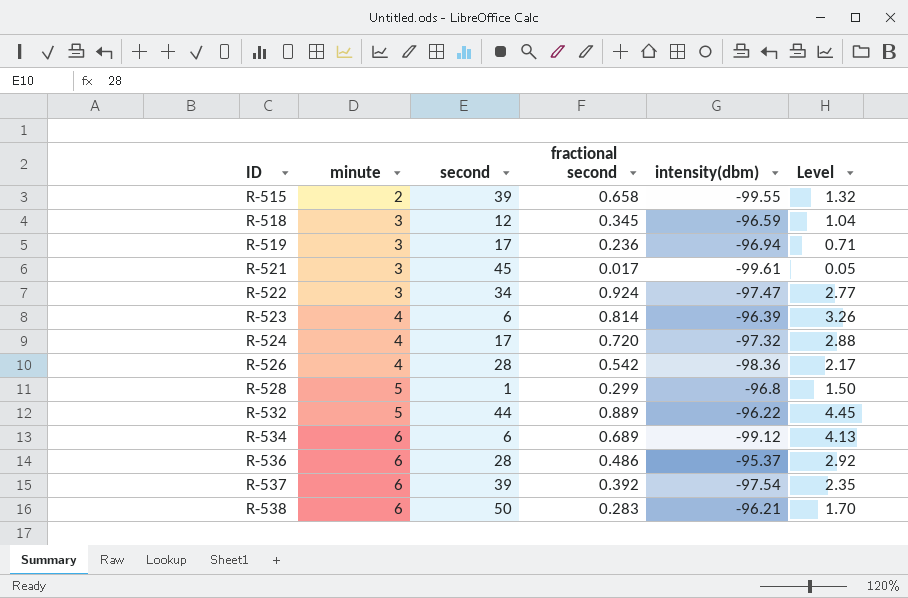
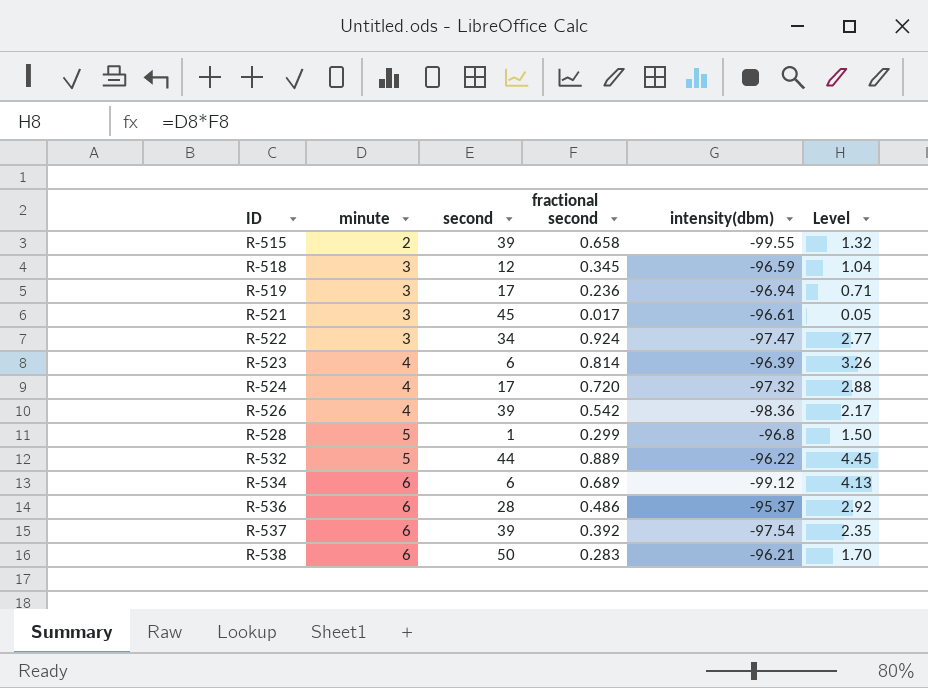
R-521 | intensity(dbm): -99.61 -> -96.61
R-526 | second: 28 -> 39

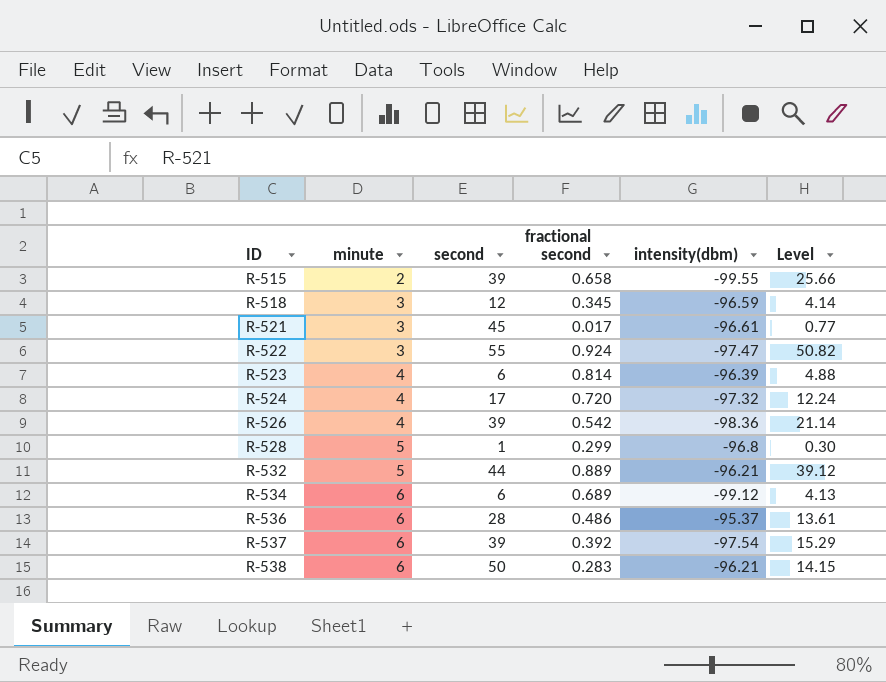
column Level | formula: [minute] * [fractional second] -> [second] * [fractional second]
row R-519: 3 | 17 | 0.236 | -96.94 | 0.71 -> none
R-522 | second: 34 -> 55
R-532 | intensity(dbm): -96.22 -> -96.21

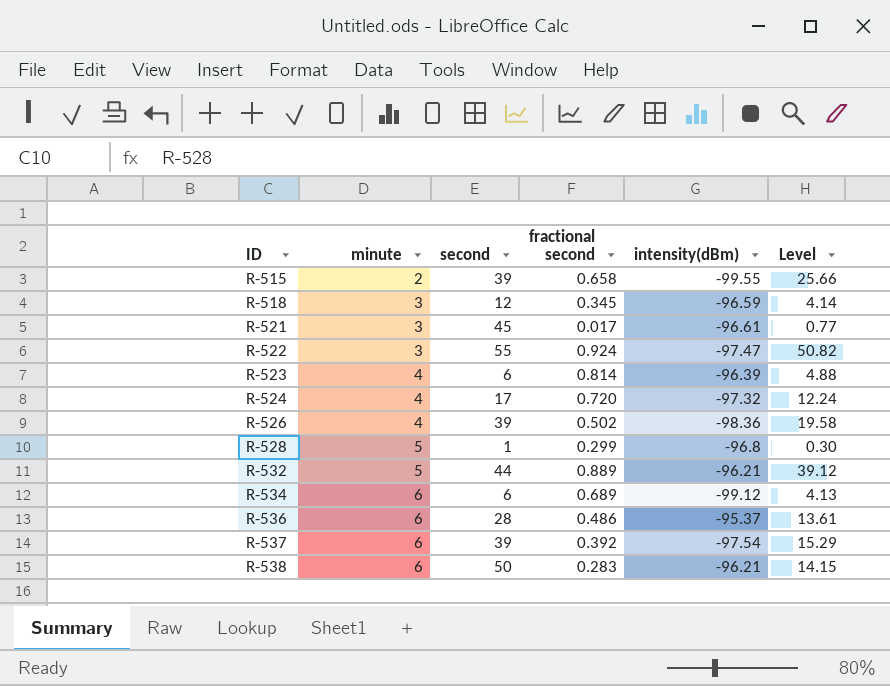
column name: intensity(dbm) -> intensity(dBm)
R-526 | fractional second: 0.542 -> 0.502
R-526 | Level: 21.14 -> 19.58

